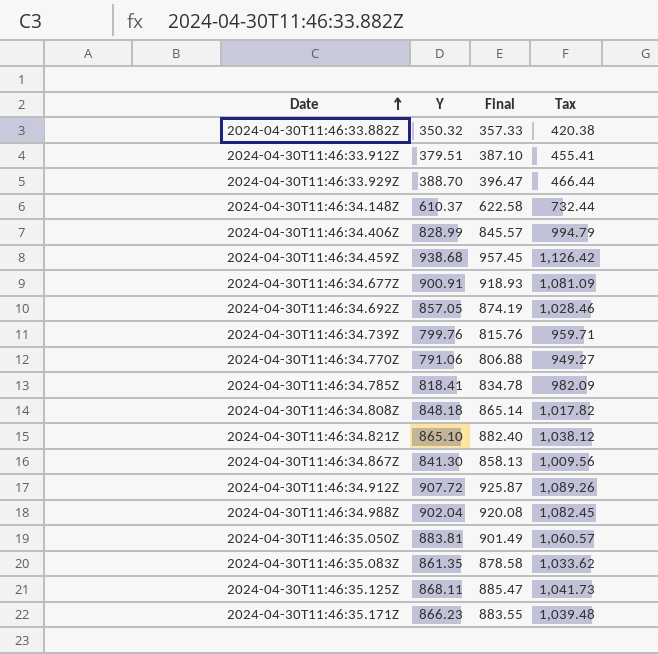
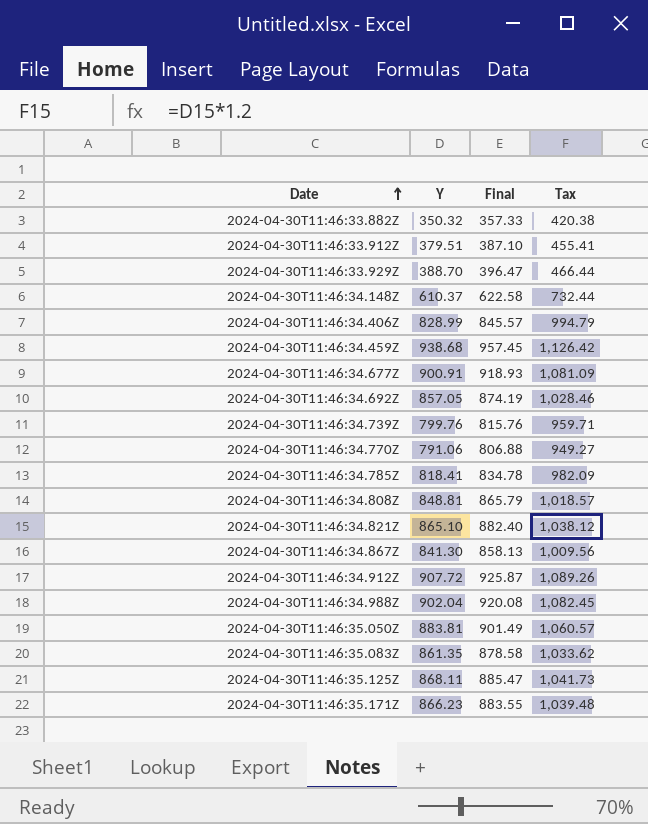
2024-04-30T11:46:34.808Z | Y: 848.18 -> 848.81
2024-04-30T11:46:34.808Z | Final: 865.14 -> 865.79
2024-04-30T11:46:34.808Z | Tax: 1,017.82 -> 1,018.57

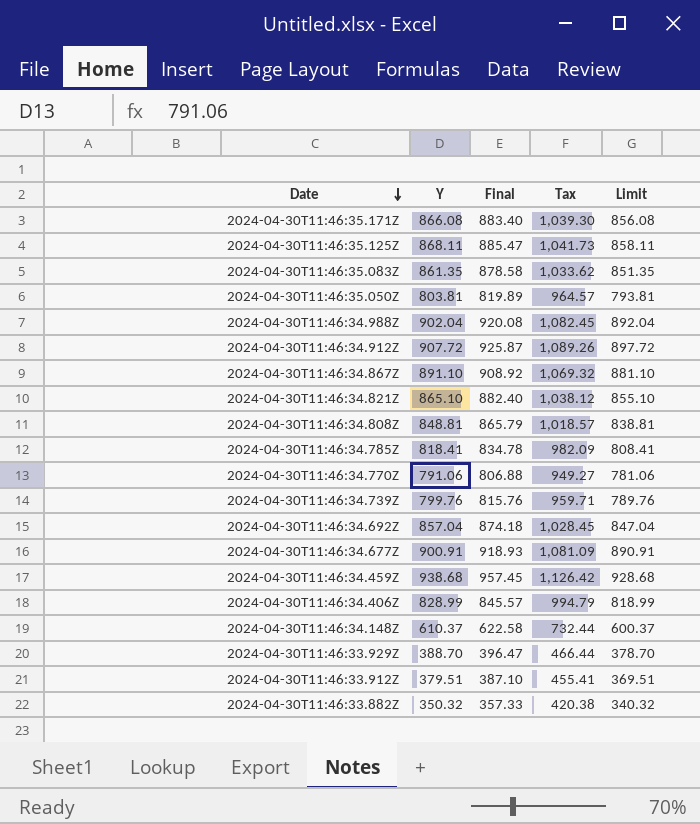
row order: Date ascending -> Date descending
column Limit | formula: none -> [Y] - 10
2024-04-30T11:46:35.171Z | Y: 866.23 -> 866.08
2024-04-30T11:46:35.171Z | Final: 883.55 -> 883.40
2024-04-30T11:46:35.171Z | Tax: 1,039.48 -> 1,039.30
2024-04-30T11:46:35.050Z | Y: 883.81 -> 803.81
2024-04-30T11:46:35.050Z | Final: 901.49 -> 819.89
2024-04-30T11:46:35.050Z | Tax: 1,060.57 -> 964.57
2024-04-30T11:46:34.867Z | Y: 841.30 -> 891.10
2024-04-30T11:46:34.867Z | Final: 858.13 -> 908.92
2024-04-30T11:46:34.867Z | Tax: 1,009.56 -> 1,069.32
2024-04-30T11:46:34.692Z | Y: 857.05 -> 857.04
2024-04-30T11:46:34.692Z | Final: 874.19 -> 874.18
2024-04-30T11:46:34.692Z | Tax: 1,028.46 -> 1,028.45

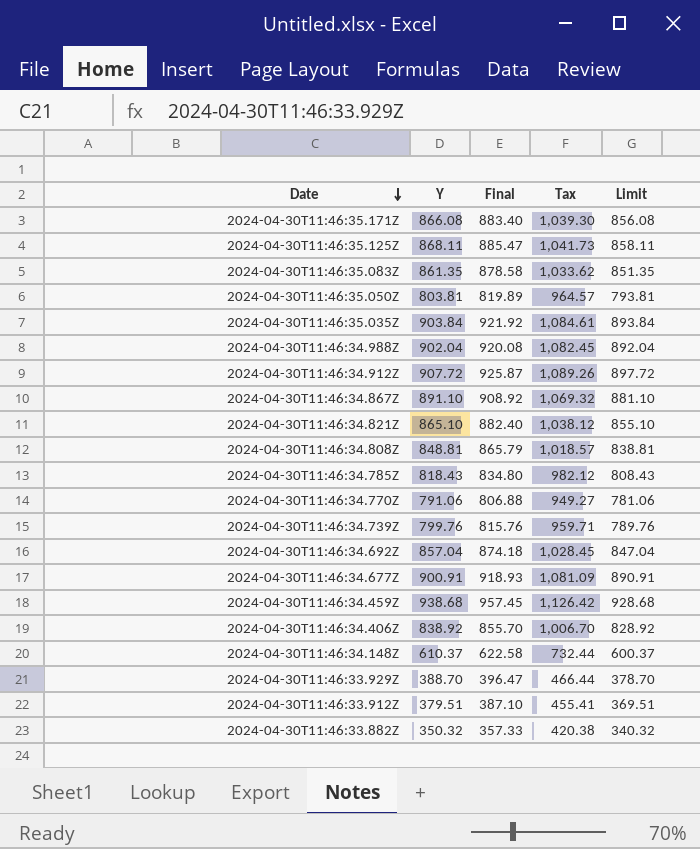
row 2024-04-30T11:46:35.035Z: none -> 903.84 | 921.92 | 1,084.61 | 893.84
2024-04-30T11:46:34.785Z | Y: 818.41 -> 818.43
2024-04-30T11:46:34.785Z | Final: 834.78 -> 834.80
2024-04-30T11:46:34.785Z | Tax: 982.09 -> 982.12
2024-04-30T11:46:34.785Z | Limit: 808.41 -> 808.43
2024-04-30T11:46:34.406Z | Y: 828.99 -> 838.92
2024-04-30T11:46:34.406Z | Final: 845.57 -> 855.70
2024-04-30T11:46:34.406Z | Tax: 994.79 -> 1,006.70
2024-04-30T11:46:34.406Z | Limit: 818.99 -> 828.92

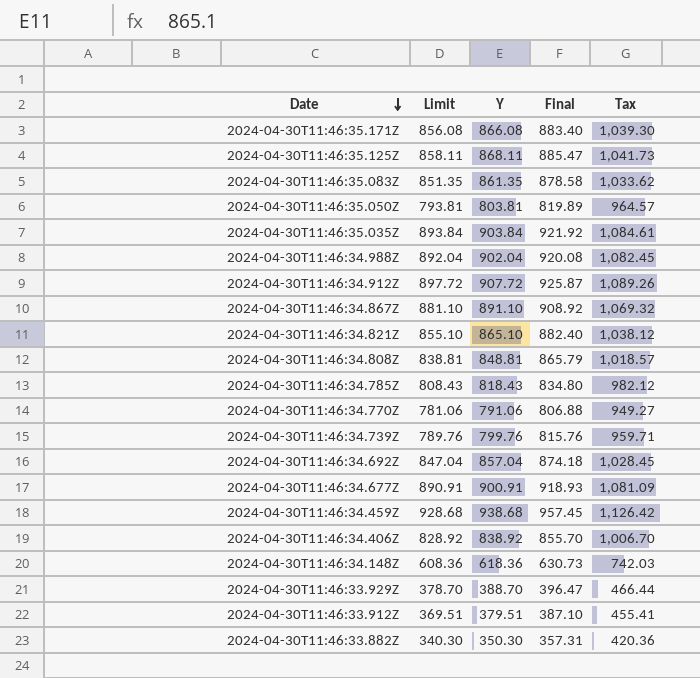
column Limit | position: 5 -> 2
2024-04-30T11:46:34.148Z | Limit: 600.37 -> 608.36
2024-04-30T11:46:34.148Z | Y: 610.37 -> 618.36
2024-04-30T11:46:34.148Z | Final: 622.58 -> 630.73
2024-04-30T11:46:34.148Z | Tax: 732.44 -> 742.03
2024-04-30T11:46:33.882Z | Limit: 340.32 -> 340.30
2024-04-30T11:46:33.882Z | Y: 350.32 -> 350.30
2024-04-30T11:46:33.882Z | Final: 357.33 -> 357.31
2024-04-30T11:46:33.882Z | Tax: 420.38 -> 420.36

